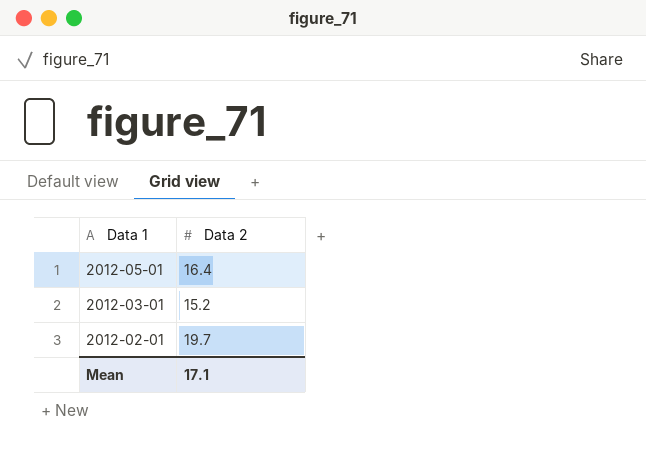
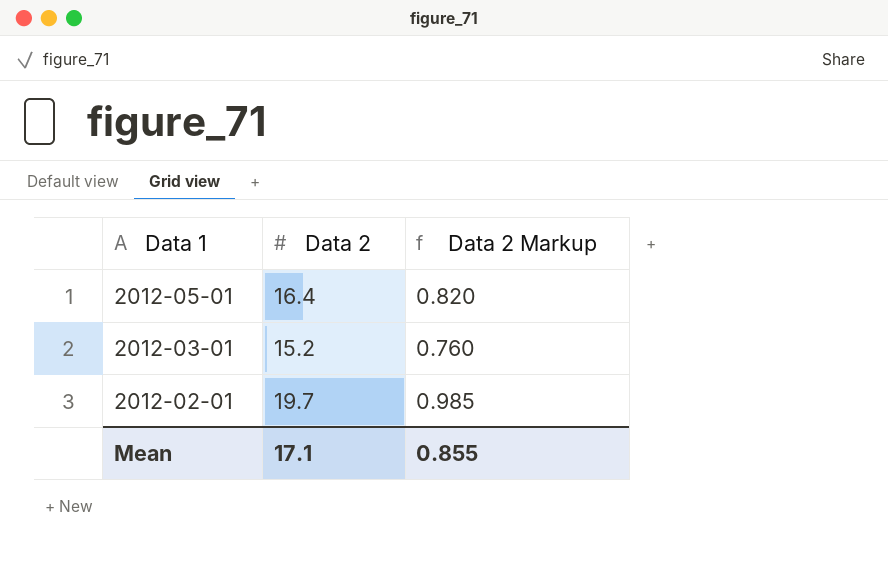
column Data 2 Markup | formula: none -> [Data 2] * 0.05

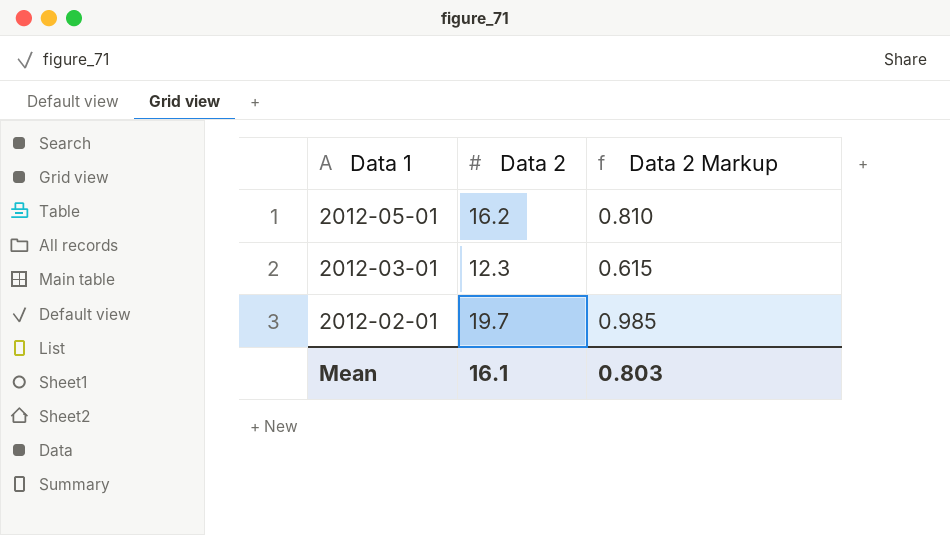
2012-05-01 | Data 2: 16.4 -> 16.2
2012-05-01 | Data 2 Markup: 0.820 -> 0.810
2012-03-01 | Data 2: 15.2 -> 12.3
2012-03-01 | Data 2 Markup: 0.760 -> 0.615
Mean | Data 2: 17.1 -> 16.1
Mean | Data 2 Markup: 0.855 -> 0.803

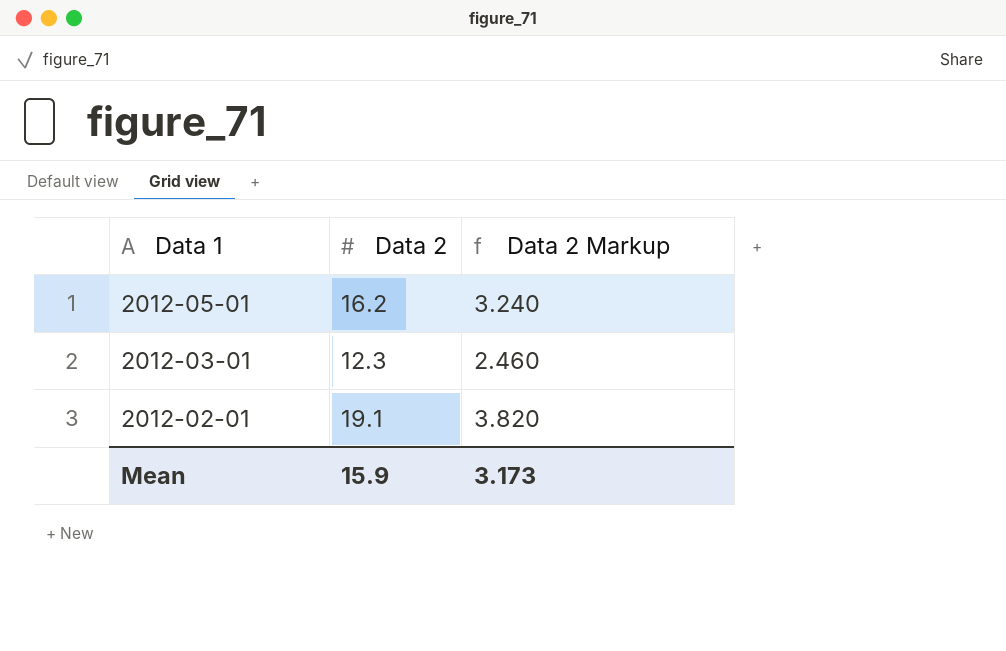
column Data 2 Markup | formula: [Data 2] * 0.05 -> [Data 2] * 0.2
2012-02-01 | Data 2: 19.7 -> 19.1
Mean | Data 2: 16.1 -> 15.9
Mean | Data 2 Markup: 0.803 -> 3.173

